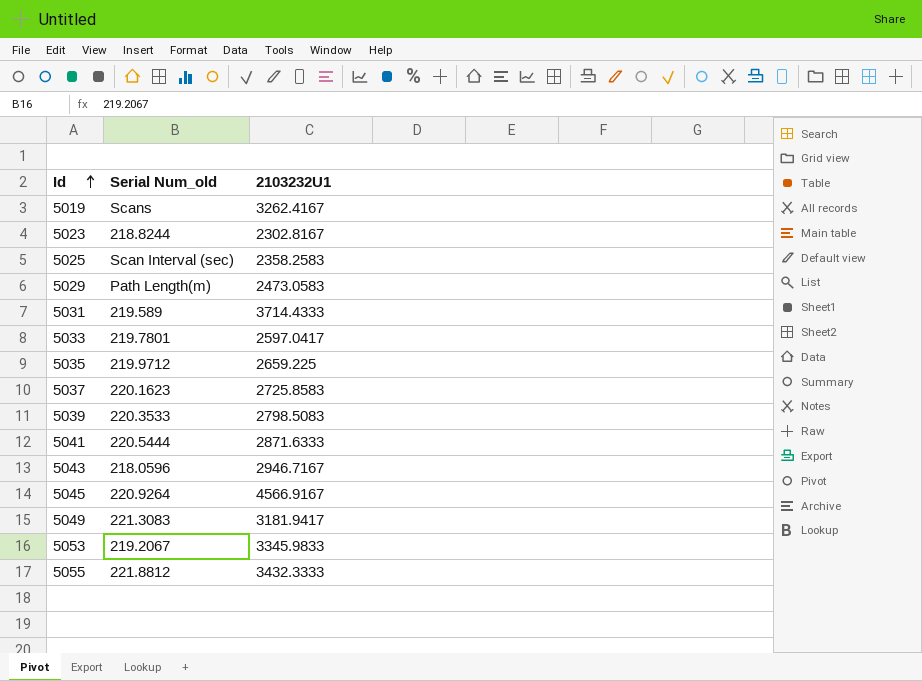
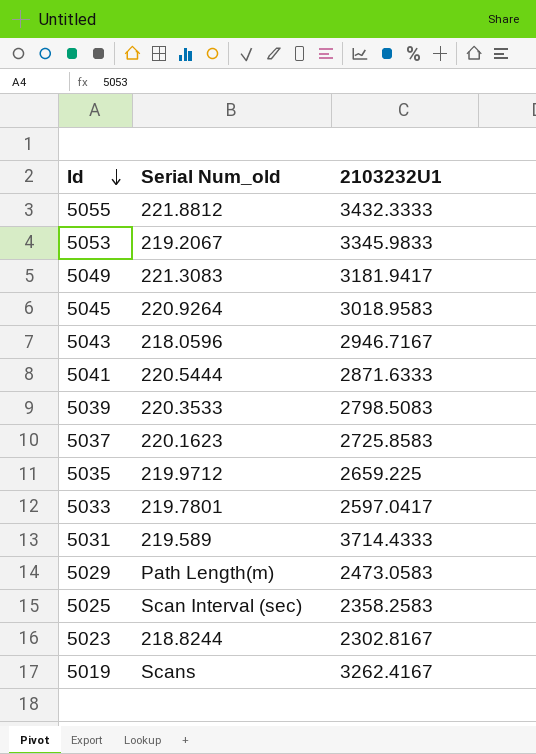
row order: Id ascending -> Id descending
5045 | 2103232U1: 4566.9167 -> 3018.9583

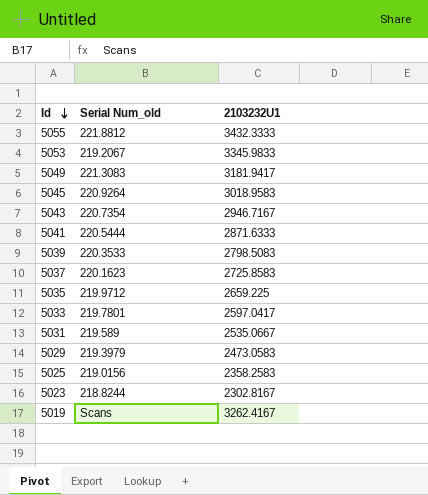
5043 | Serial Num_old: 218.0596 -> 220.7354
5031 | 2103232U1: 3714.4333 -> 2535.0667
5029 | Serial Num_old: Path Length(m) -> 219.3979
5025 | Serial Num_old: Scan Interval (sec) -> 219.0156

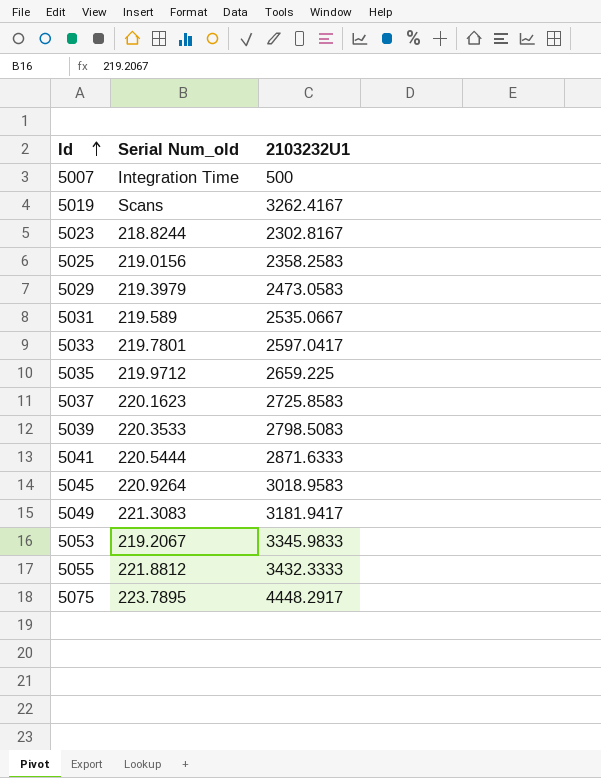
row order: Id descending -> Id ascending
row 5043: 220.7354 | 2946.7167 -> none
row 5007: none -> Integration Time | 500
row 5075: none -> 223.7895 | 4448.2917

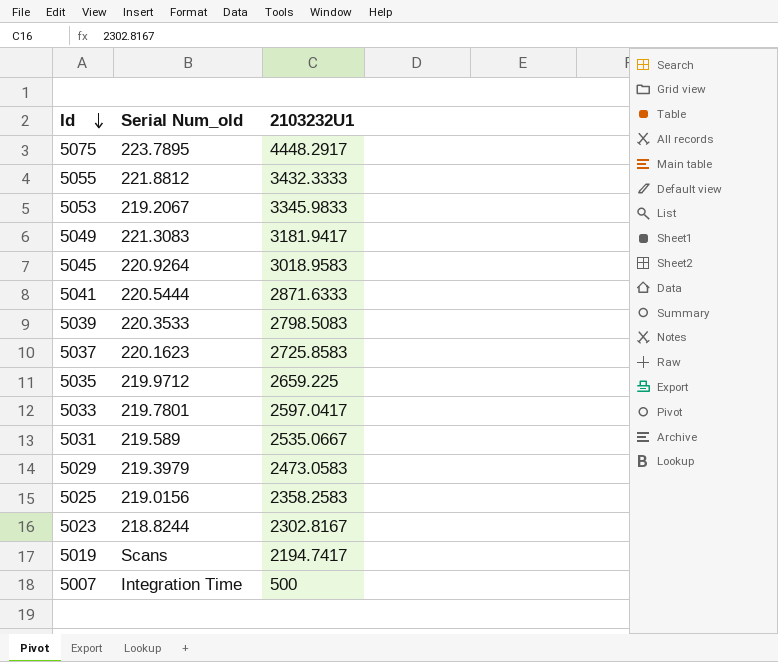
row order: Id ascending -> Id descending
5019 | 2103232U1: 3262.4167 -> 2194.7417

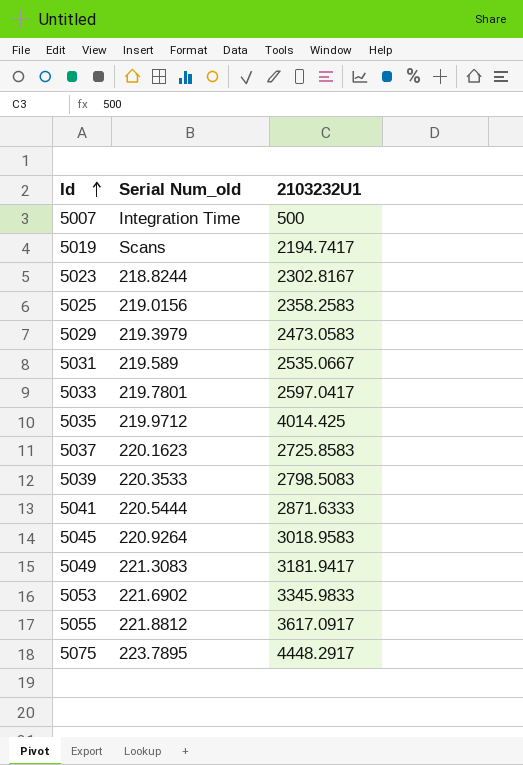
row order: Id descending -> Id ascending
5035 | 2103232U1: 2659.225 -> 4014.425
5053 | Serial Num_old: 219.2067 -> 221.6902
5055 | 2103232U1: 3432.3333 -> 3617.0917

